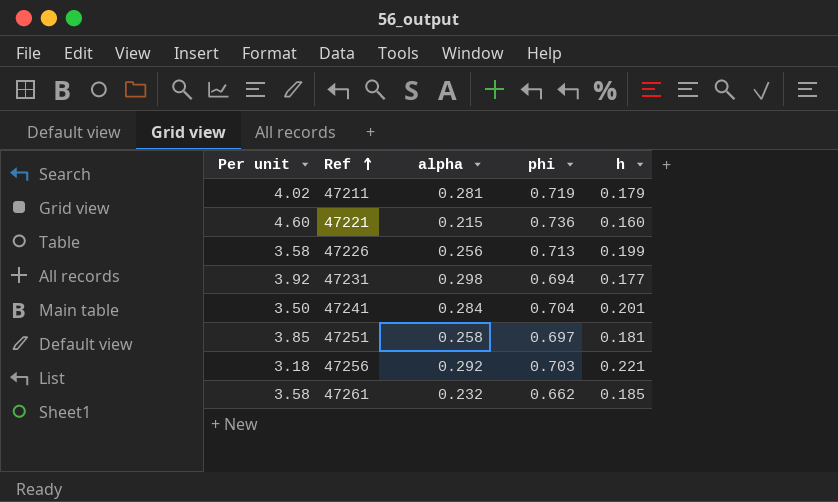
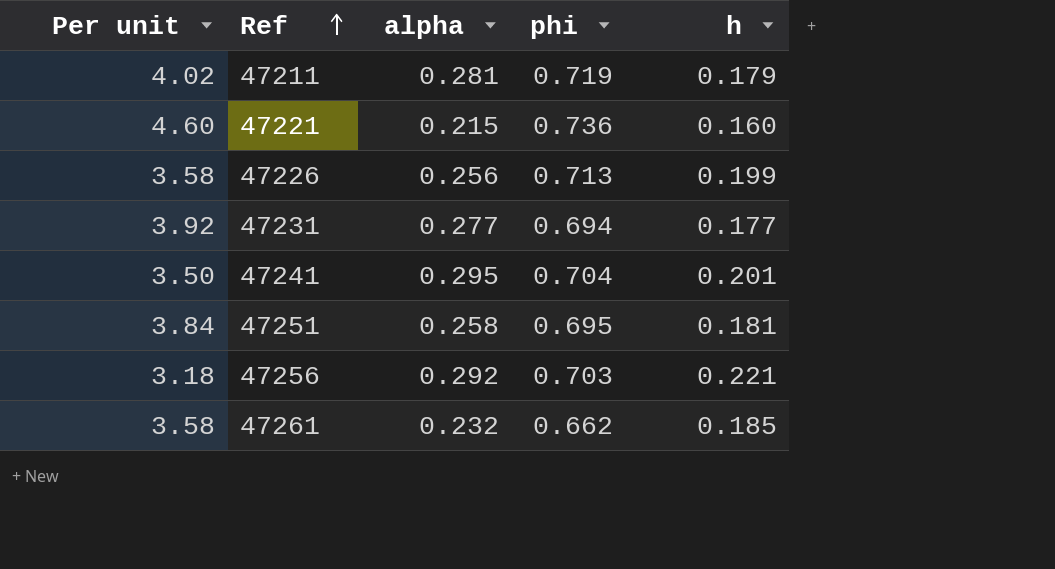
47231 | alpha: 0.298 -> 0.277
47241 | alpha: 0.284 -> 0.295
47251 | Per unit: 3.85 -> 3.84
47251 | phi: 0.697 -> 0.695

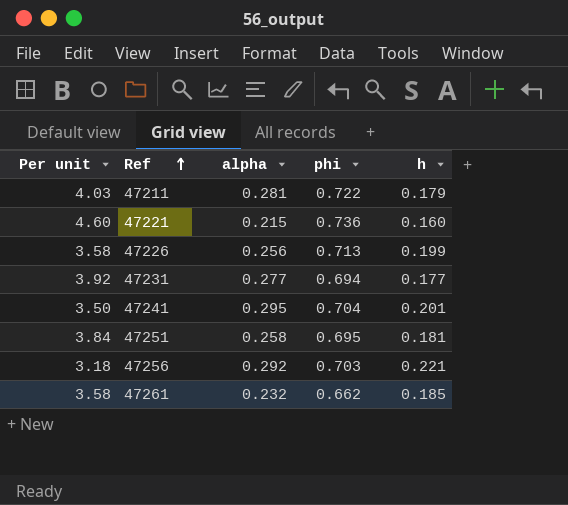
47211 | Per unit: 4.02 -> 4.03
47211 | phi: 0.719 -> 0.722

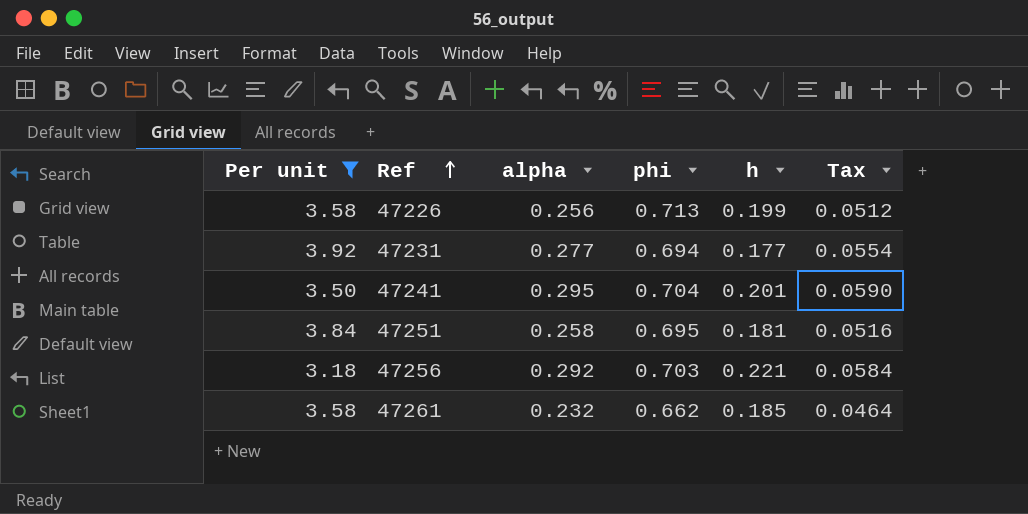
filter: none -> Per unit <= 3.92
column Tax | formula: none -> [alpha] * 0.2

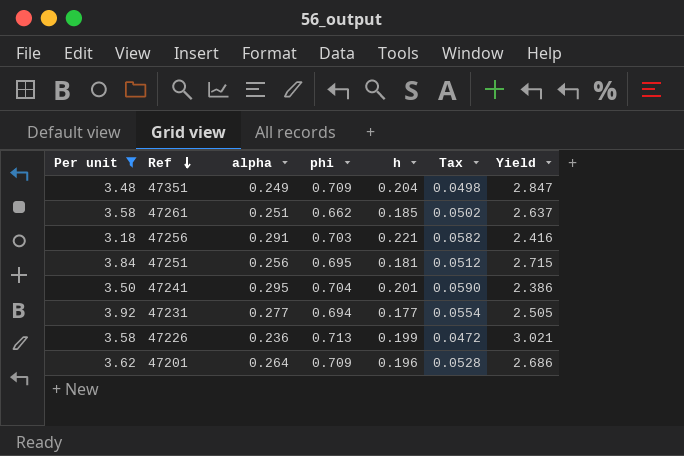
row order: Ref ascending -> Ref descending
column Yield | formula: none -> [phi] / [alpha]
row 47351: none -> 3.48 | 0.249 | 0.709 | 0.204 | 0.0498 | 2.847
47261 | alpha: 0.232 -> 0.251
47261 | Tax: 0.0464 -> 0.0502
47256 | alpha: 0.292 -> 0.291
47256 | Tax: 0.0584 -> 0.0582
47251 | alpha: 0.258 -> 0.256
47251 | Tax: 0.0516 -> 0.0512
47226 | alpha: 0.256 -> 0.236
47226 | Tax: 0.0512 -> 0.0472
row 47201: none -> 3.62 | 0.264 | 0.709 | 0.196 | 0.0528 | 2.686

